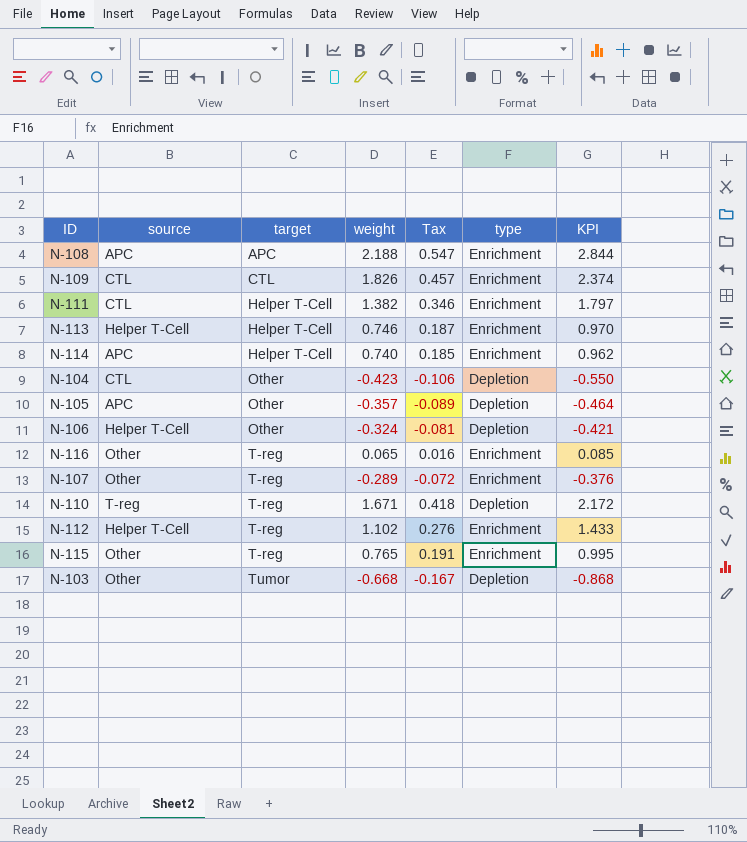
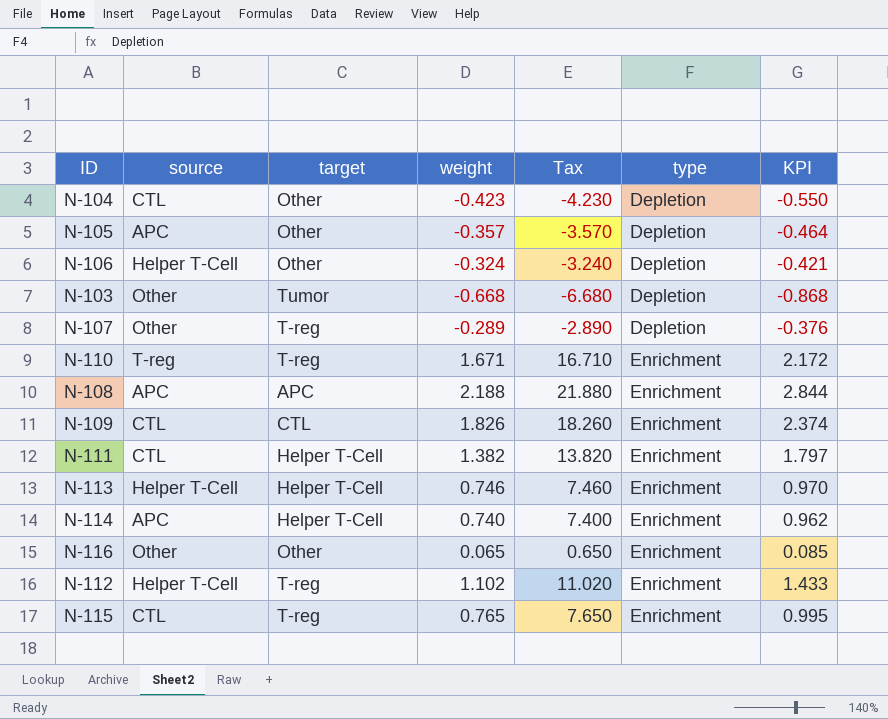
row order: target ascending -> type ascending
column Tax | formula: [weight] * 0.25 -> [weight] * 10
N-107 | type: Enrichment -> Depletion
N-110 | type: Depletion -> Enrichment
N-116 | target: T-reg -> Other
N-115 | source: Other -> CTL

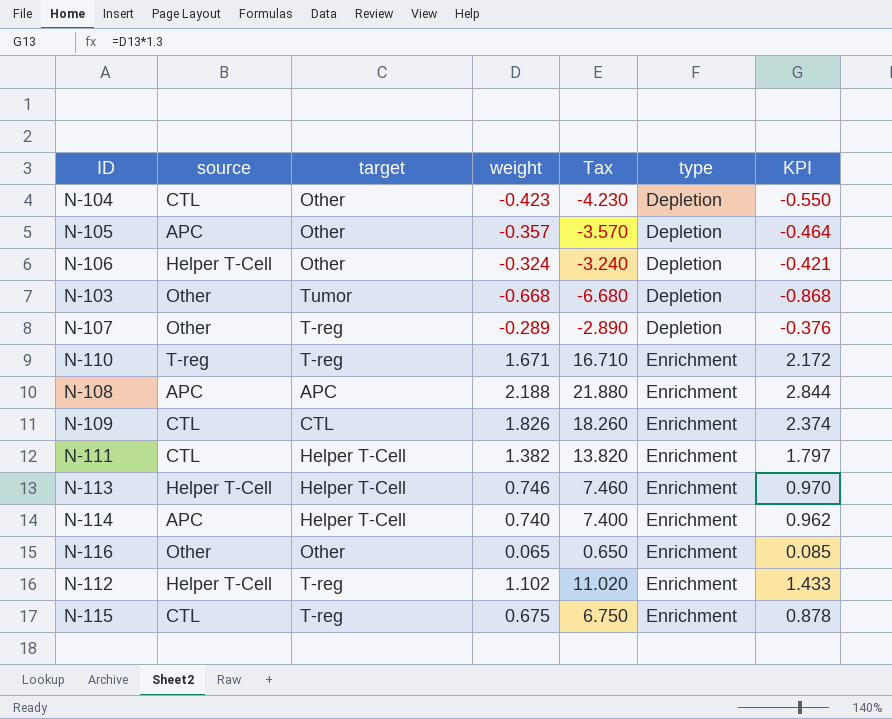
N-115 | weight: 0.765 -> 0.675
N-115 | Tax: 7.650 -> 6.750
N-115 | KPI: 0.995 -> 0.878

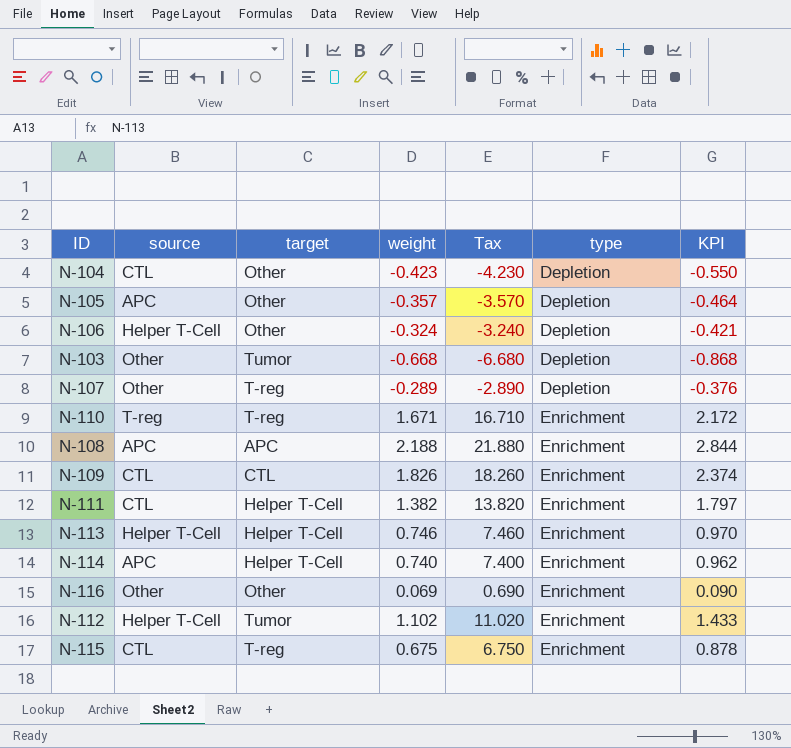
N-116 | weight: 0.065 -> 0.069
N-116 | Tax: 0.650 -> 0.690
N-116 | KPI: 0.085 -> 0.090
N-112 | target: T-reg -> Tumor

